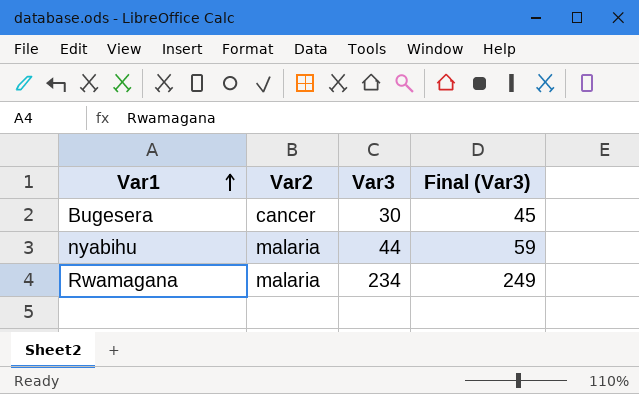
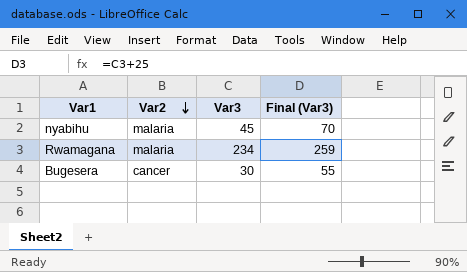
row order: Var1 ascending -> Var2 descending
column Final (Var3) | formula: [Var3] + 15 -> [Var3] + 25
nyabihu | Var3: 44 -> 45

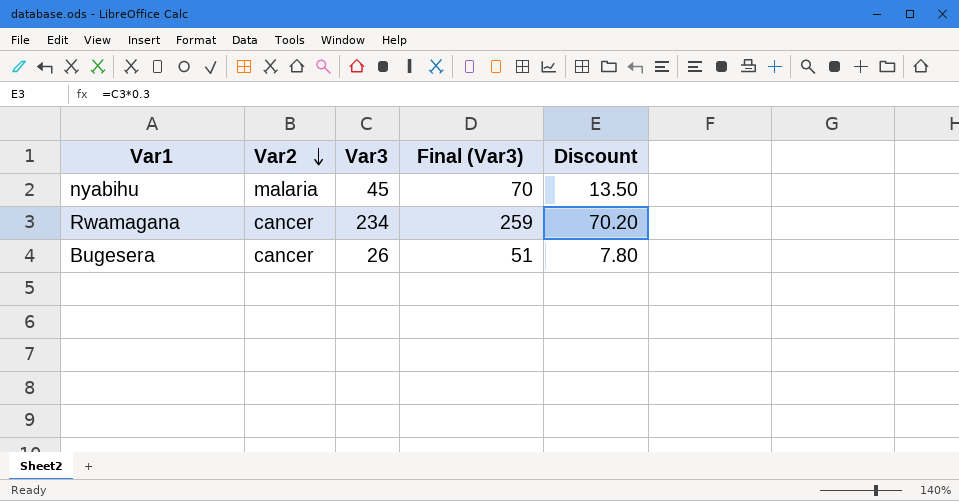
column Discount | formula: none -> [Var3] * 0.3
Rwamagana | Var2: malaria -> cancer
Bugesera | Var3: 30 -> 26
Bugesera | Final (Var3): 55 -> 51

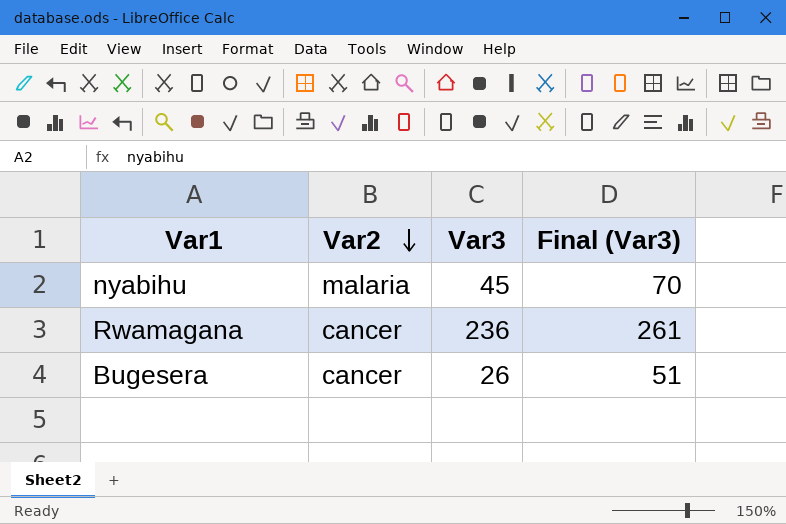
column Discount | formula: [Var3] * 0.3 -> none
Rwamagana | Var3: 234 -> 236
Rwamagana | Final (Var3): 259 -> 261

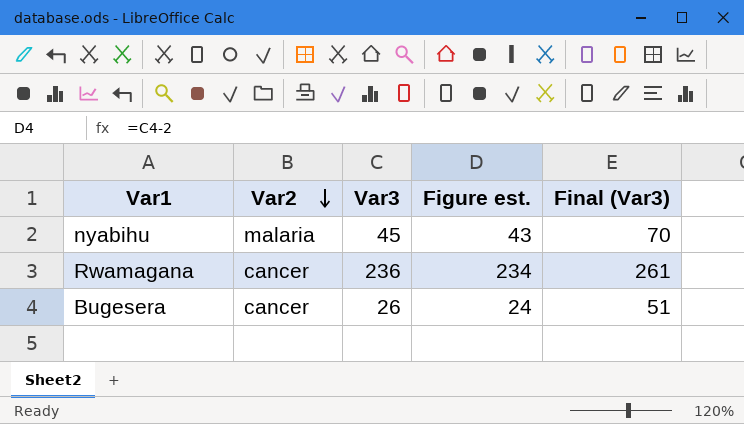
column Figure est. | formula: none -> [Var3] - 2

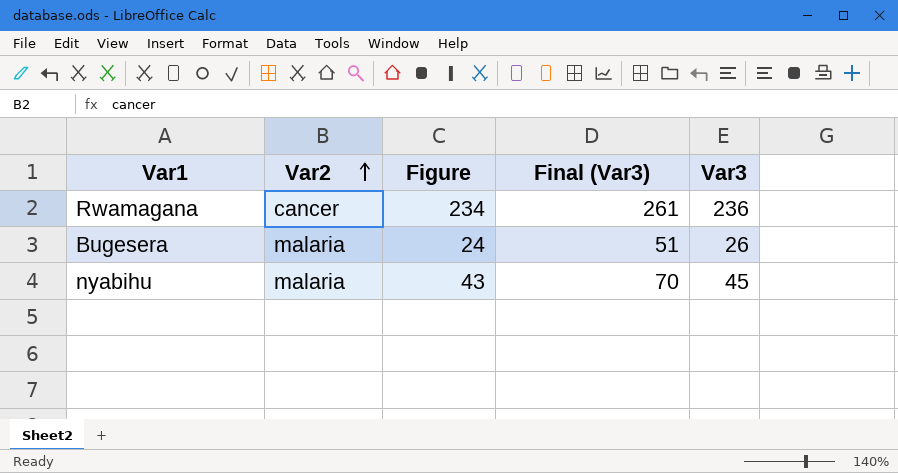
row order: Var2 descending -> Var2 ascending
column name: Figure est. -> Figure
column Var3 | position: 3 -> 5
Bugesera | Var2: cancer -> malaria

